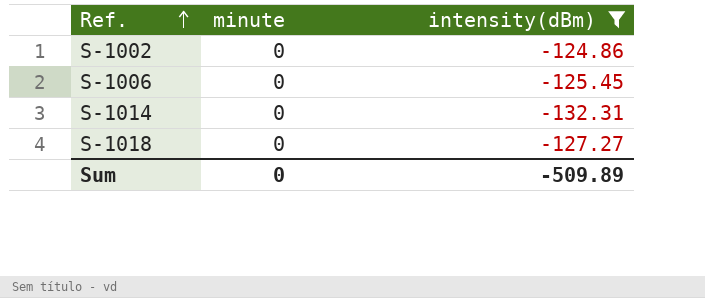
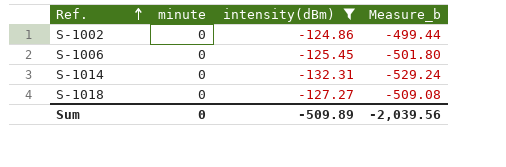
column Measure_b | formula: none -> [intensity(dBm)] * 4

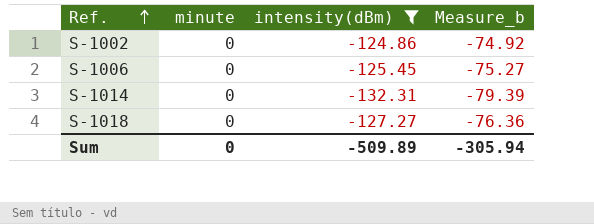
column Measure_b | formula: [intensity(dBm)] * 4 -> [intensity(dBm)] * 0.6
Sum | Measure_b: -2,039.56 -> -305.94

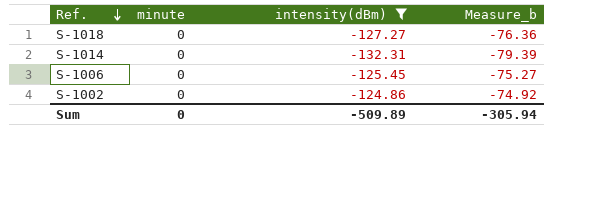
row order: Ref. ascending -> Ref. descending

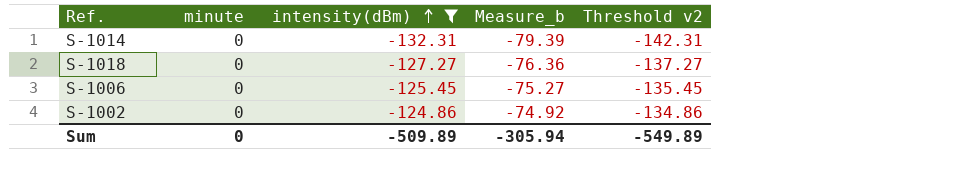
row order: Ref. descending -> intensity(dBm) ascending
column Threshold v2 | formula: none -> [intensity(dBm)] - 10

